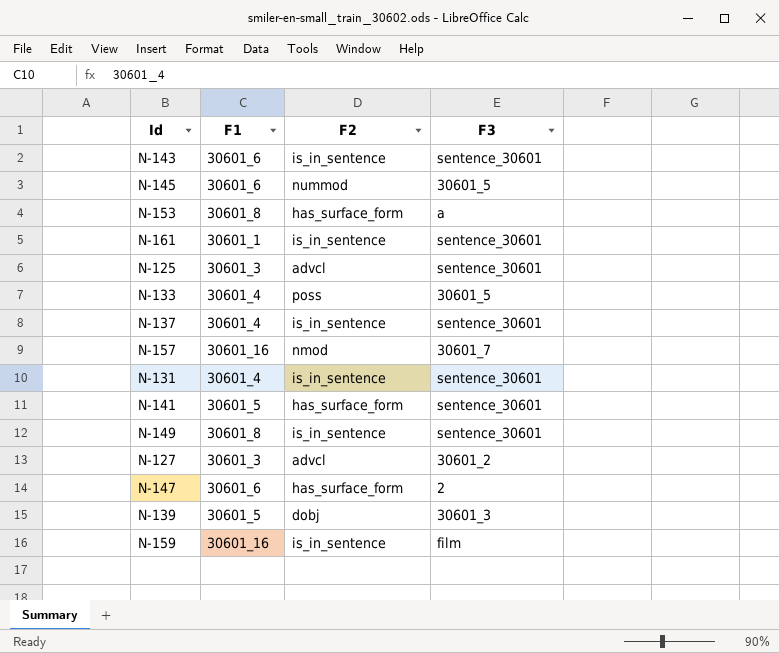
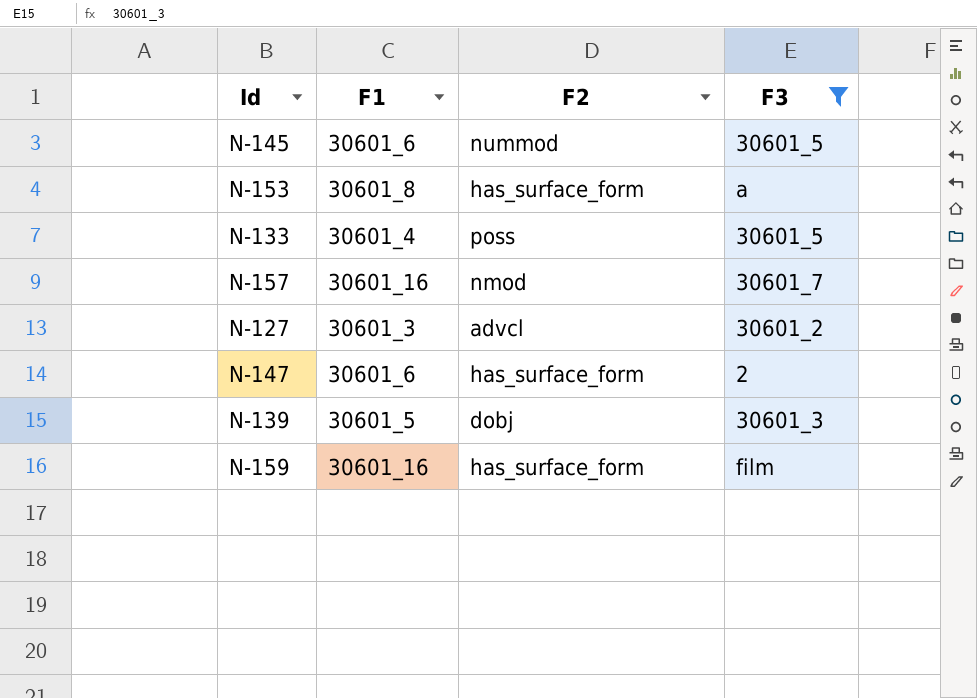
filter: none -> F3 != sentence_30601
N-159 | F2: is_in_sentence -> has_surface_form

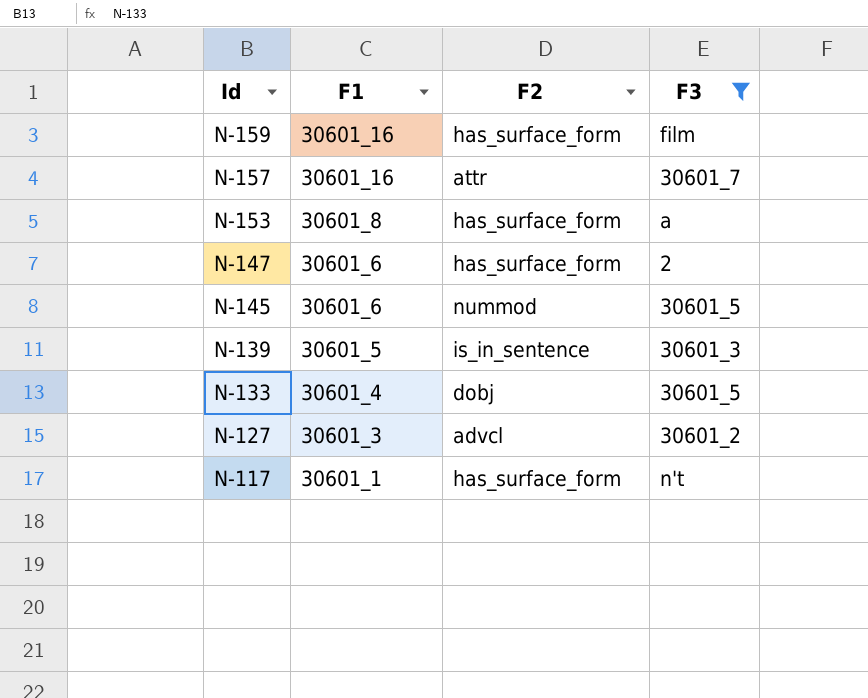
row order: none -> Id descending
N-157 | F2: nmod -> attr
N-139 | F2: dobj -> is_in_sentence
N-133 | F2: poss -> dobj
row N-117: none -> 30601_1 | has_surface_form | n't

